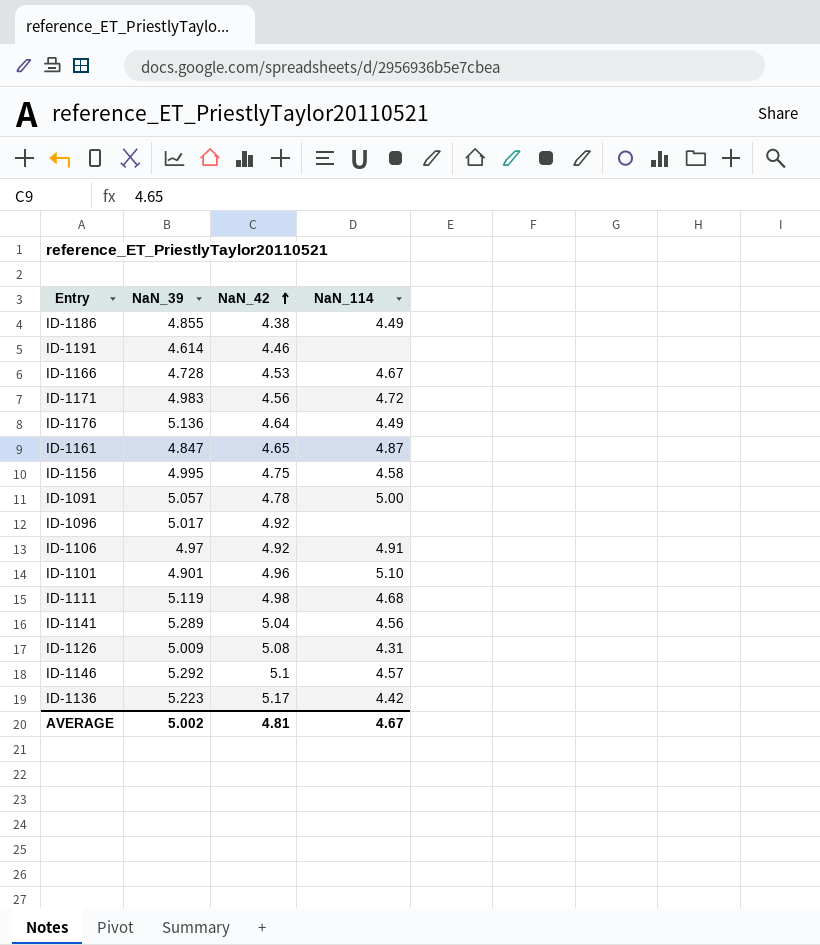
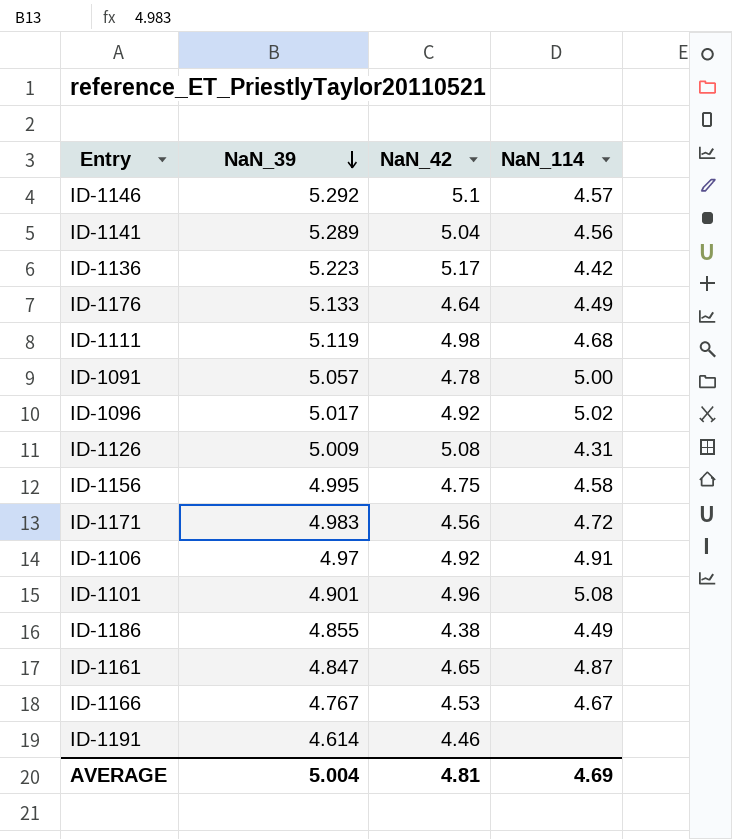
row order: NaN_42 ascending -> NaN_39 descending
ID-1176 | NaN_39: 5.136 -> 5.133
ID-1096 | NaN_114: none -> 5.02
ID-1101 | NaN_114: 5.10 -> 5.08
ID-1166 | NaN_39: 4.728 -> 4.767
AVERAGE | NaN_39: 5.002 -> 5.004
AVERAGE | NaN_114: 4.67 -> 4.69

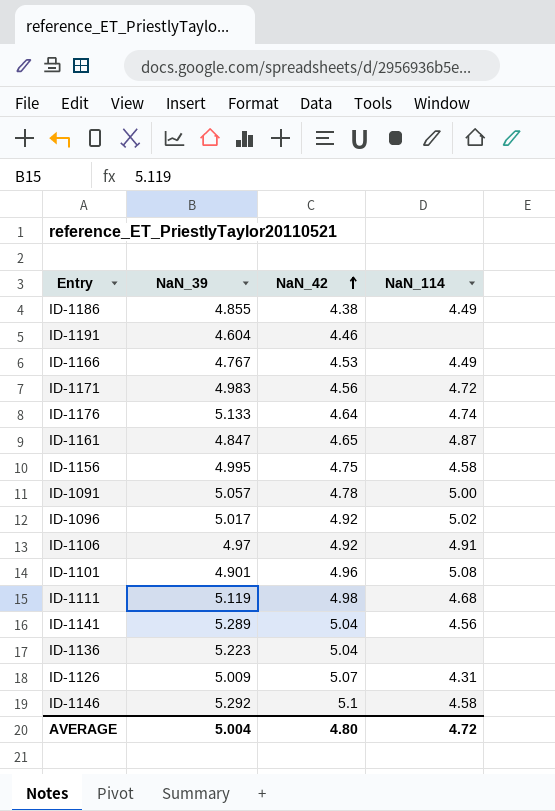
row order: NaN_39 descending -> NaN_42 ascending
ID-1191 | NaN_39: 4.614 -> 4.604
ID-1166 | NaN_114: 4.67 -> 4.49
ID-1176 | NaN_114: 4.49 -> 4.74
ID-1136 | NaN_42: 5.17 -> 5.04
ID-1136 | NaN_114: 4.42 -> none
ID-1126 | NaN_42: 5.08 -> 5.07
ID-1146 | NaN_114: 4.57 -> 4.58
AVERAGE | NaN_42: 4.81 -> 4.80
AVERAGE | NaN_114: 4.69 -> 4.72

